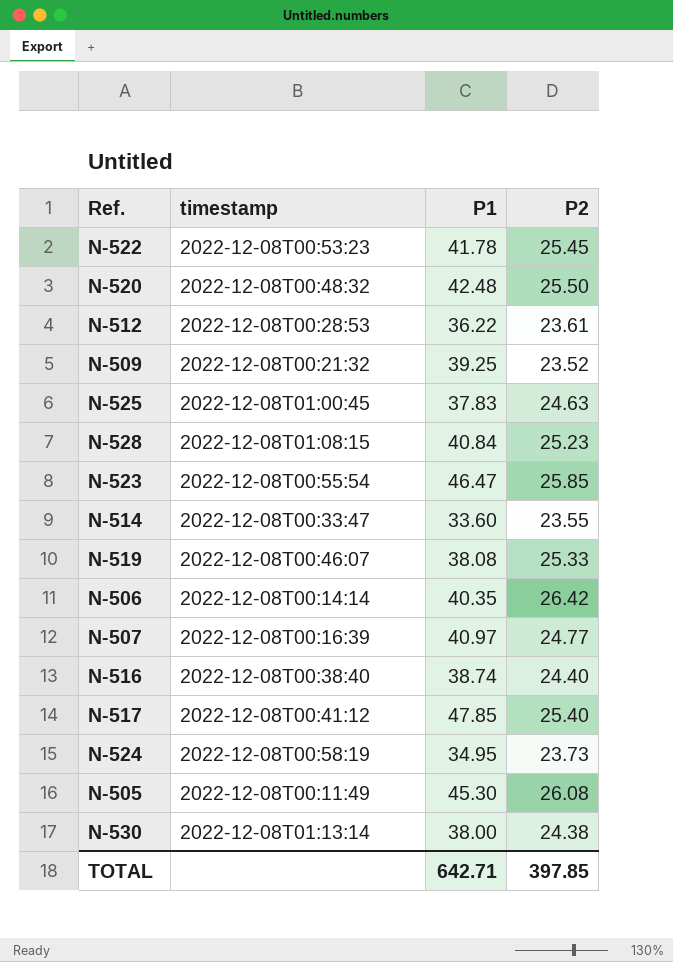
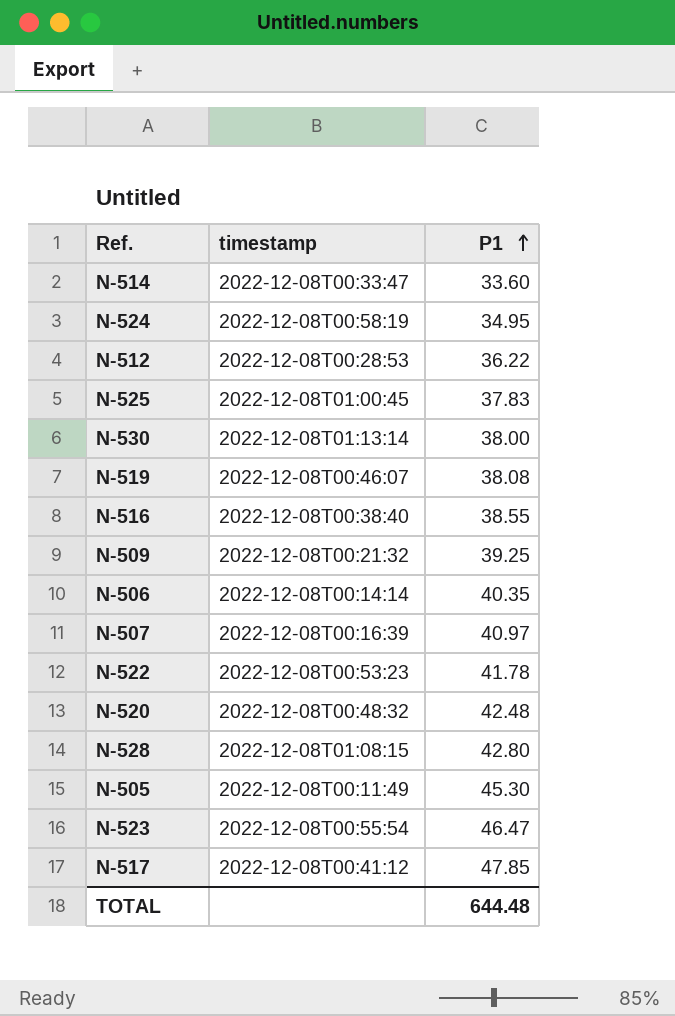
row order: none -> P1 ascending
column P2 | position: 4 -> none
N-516 | P1: 38.74 -> 38.55
N-528 | P1: 40.84 -> 42.80
TOTAL | P1: 642.71 -> 644.48

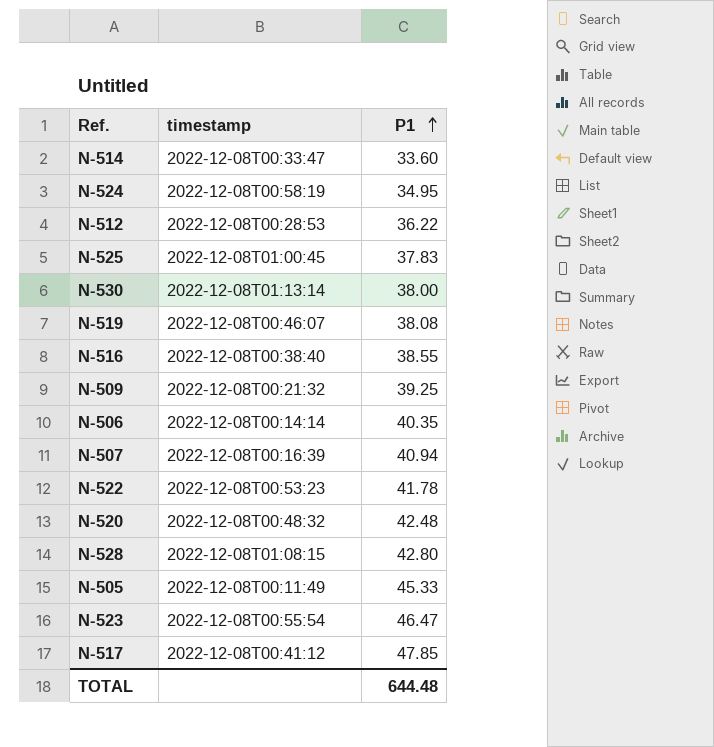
N-507 | P1: 40.97 -> 40.94
N-505 | P1: 45.30 -> 45.33

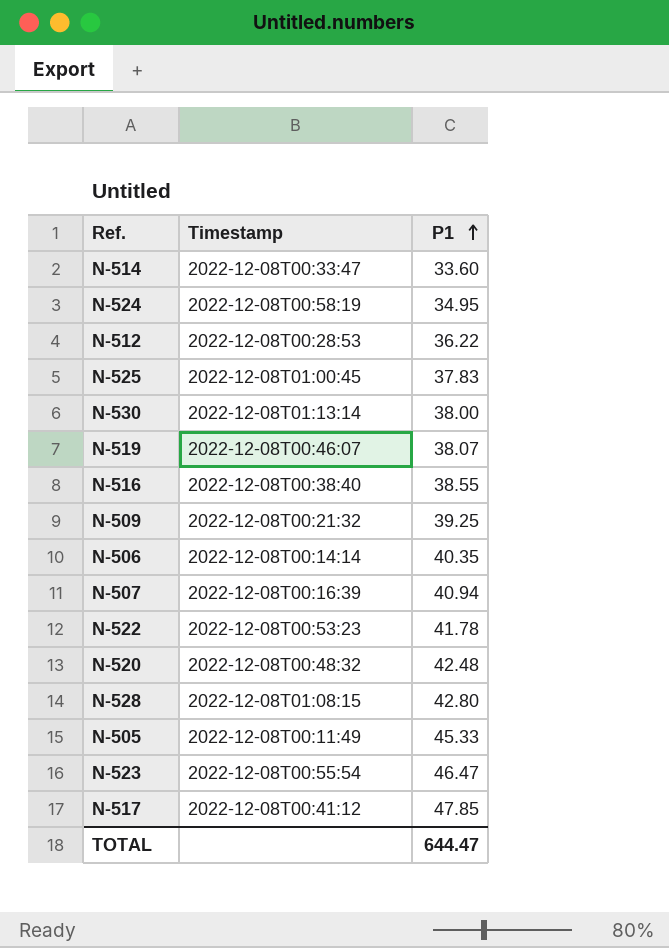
column name: timestamp -> Timestamp
N-519 | P1: 38.08 -> 38.07
TOTAL | P1: 644.48 -> 644.47

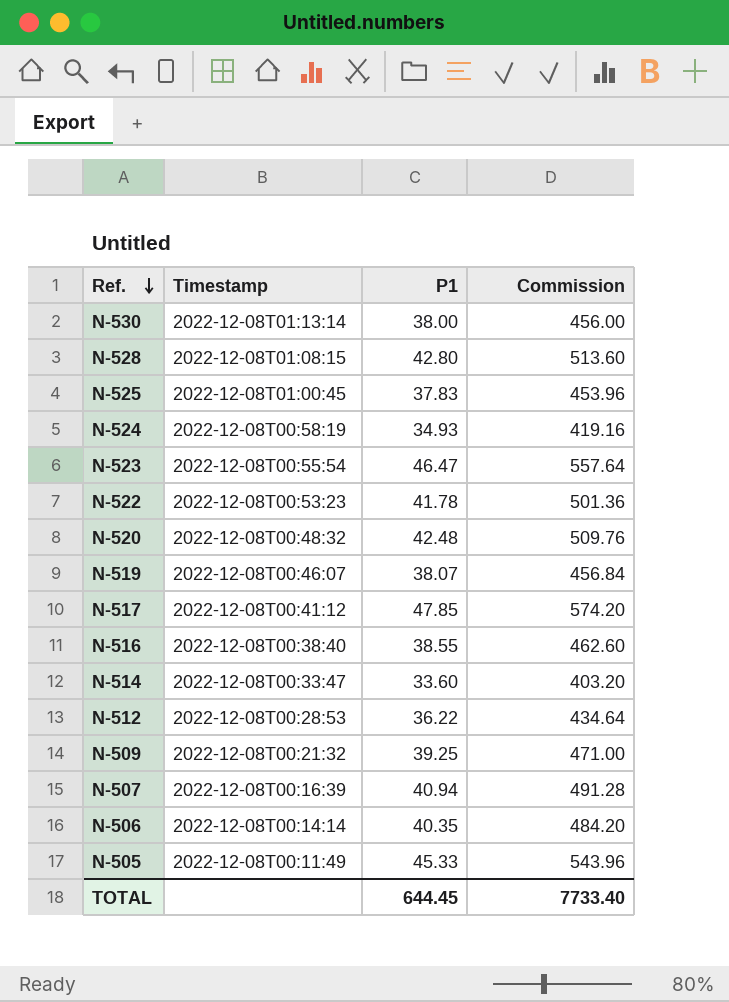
row order: P1 ascending -> Ref. descending
column Commission | formula: none -> [P1] * 12
N-524 | P1: 34.95 -> 34.93
TOTAL | P1: 644.47 -> 644.45

